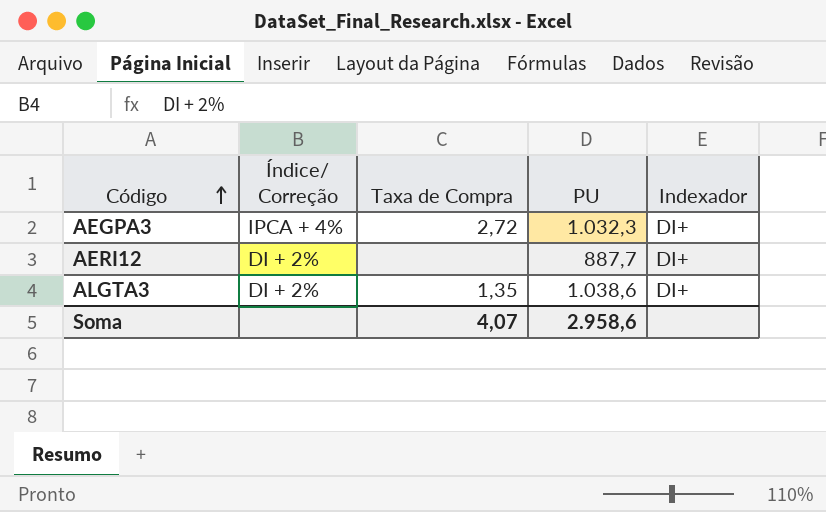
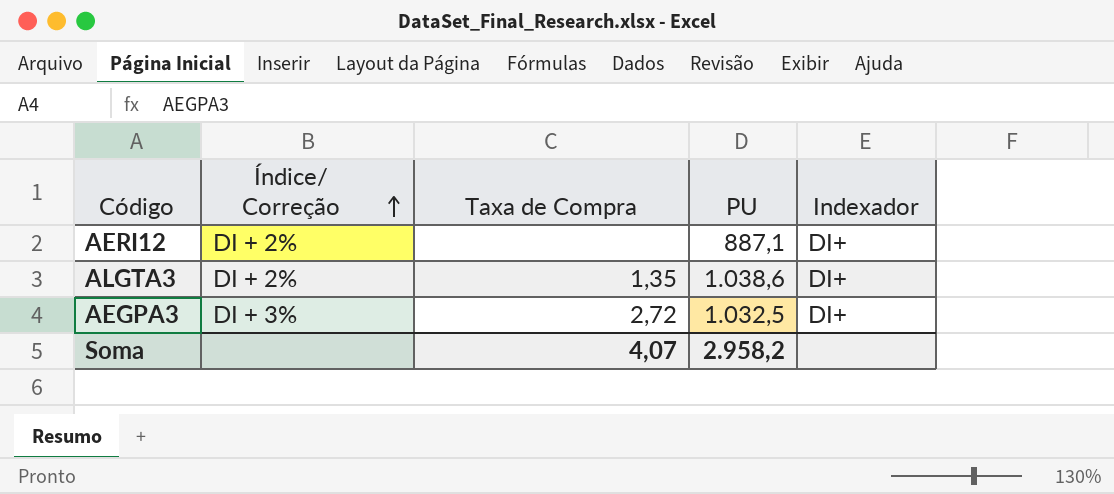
row order: Código ascending -> Índice/ Correção ascending
AERI12 | PU: 887,7 -> 887,1
AEGPA3 | Índice/ Correção: IPCA + 4% -> DI + 3%
AEGPA3 | PU: 1.032,3 -> 1.032,5
Soma | PU: 2.958,6 -> 2.958,2

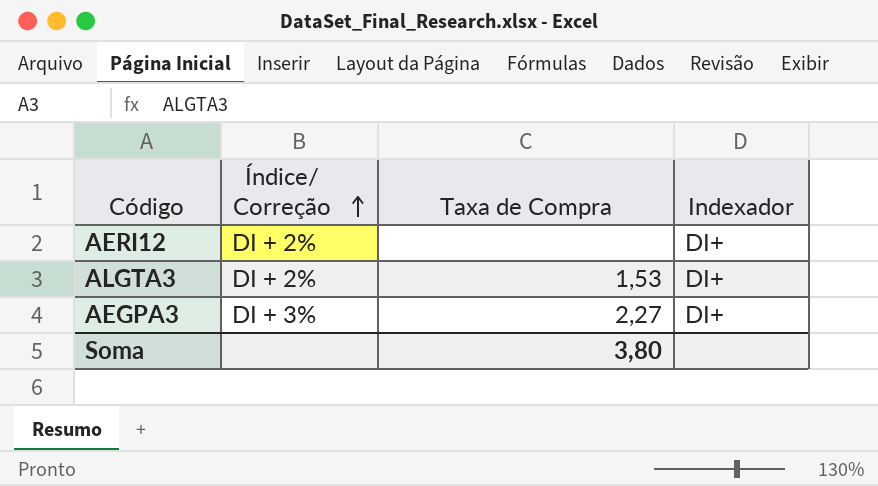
column PU | position: 4 -> none
ALGTA3 | Taxa de Compra: 1,35 -> 1,53
AEGPA3 | Taxa de Compra: 2,72 -> 2,27
Soma | Taxa de Compra: 4,07 -> 3,80

